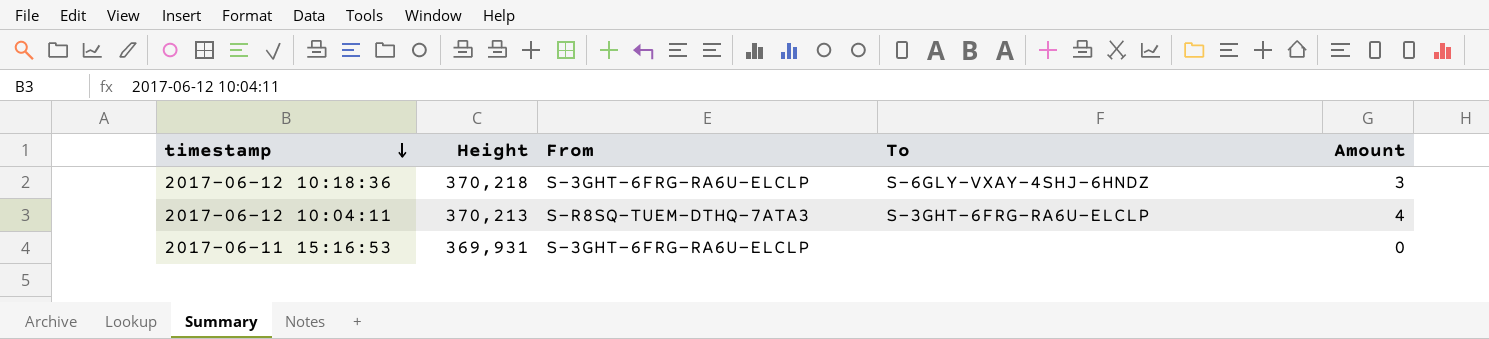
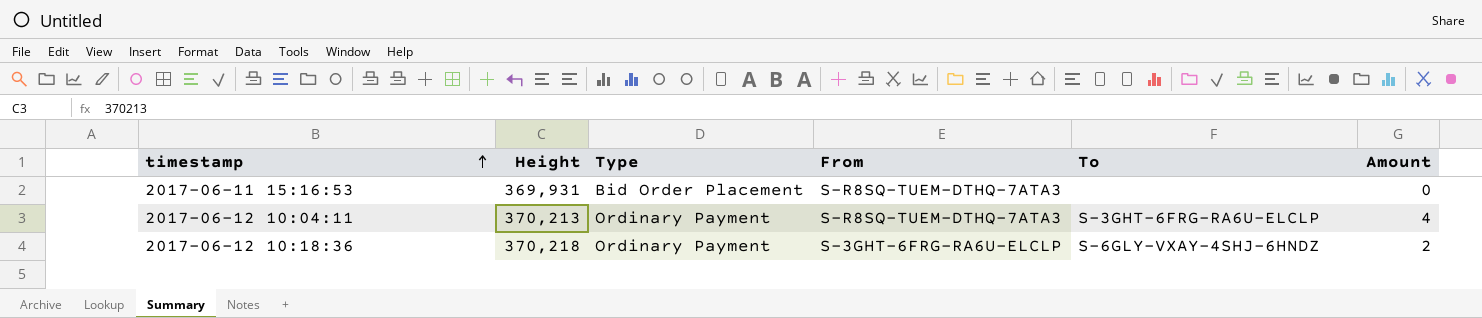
row order: timestamp descending -> timestamp ascending
column Type | position: none -> 3
2017-06-11 15:16:53 | From: S-3GHT-6FRG-RA6U-ELCLP -> S-R8SQ-TUEM-DTHQ-7ATA3
2017-06-12 10:18:36 | Amount: 3 -> 2

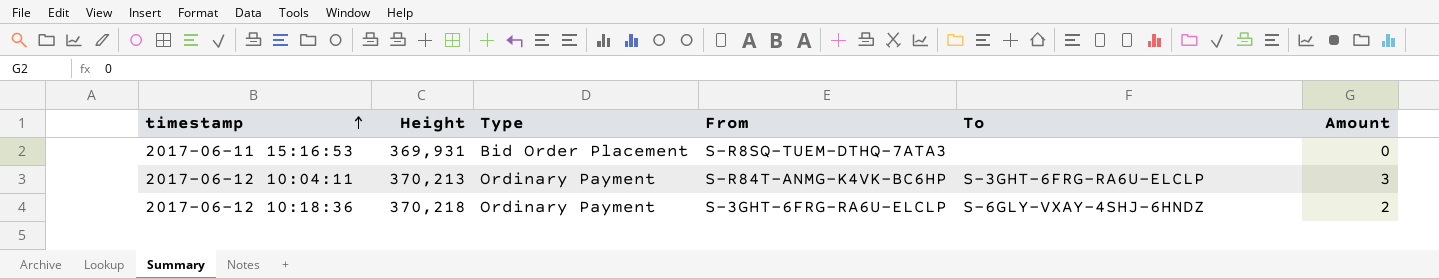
2017-06-12 10:04:11 | From: S-R8SQ-TUEM-DTHQ-7ATA3 -> S-R84T-ANMG-K4VK-BC6HP
2017-06-12 10:04:11 | Amount: 4 -> 3

